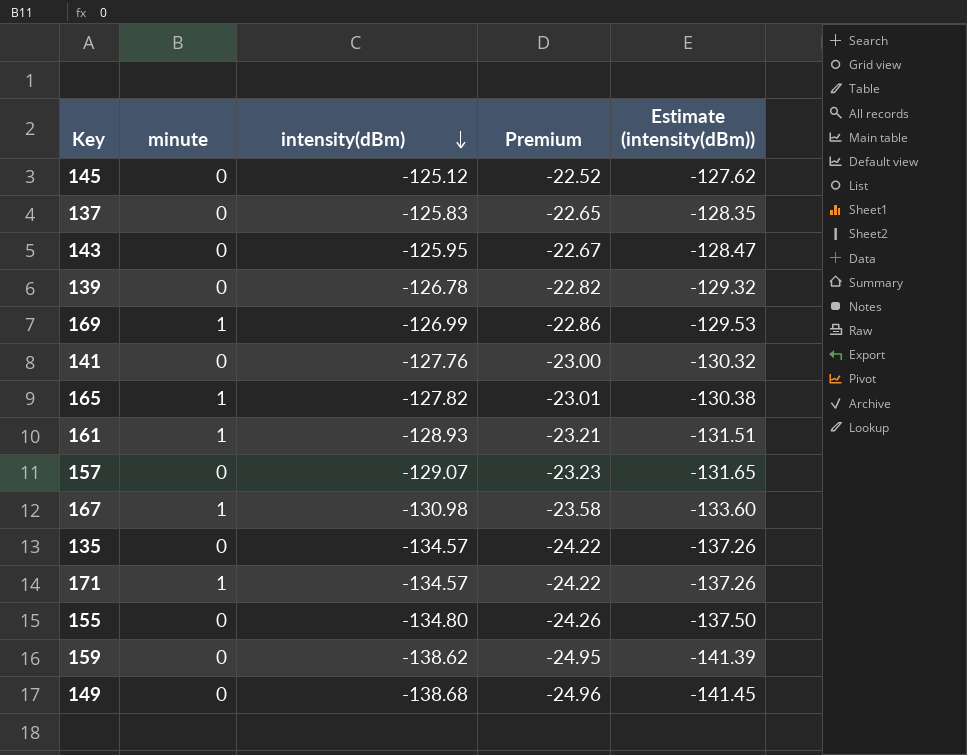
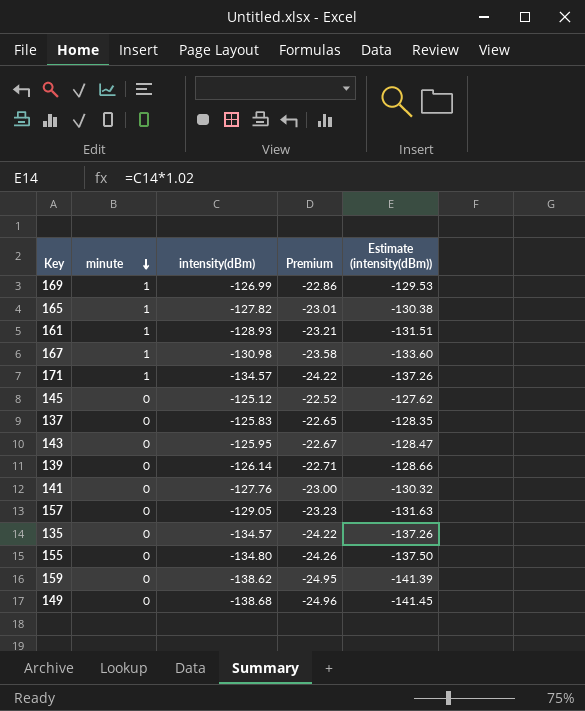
row order: intensity(dBm) descending -> minute descending
139 | intensity(dBm): -126.78 -> -126.14
139 | Premium: -22.82 -> -22.71
139 | Estimate (intensity(dBm)): -129.32 -> -128.66
157 | intensity(dBm): -129.07 -> -129.05
157 | Estimate (intensity(dBm)): -131.65 -> -131.63

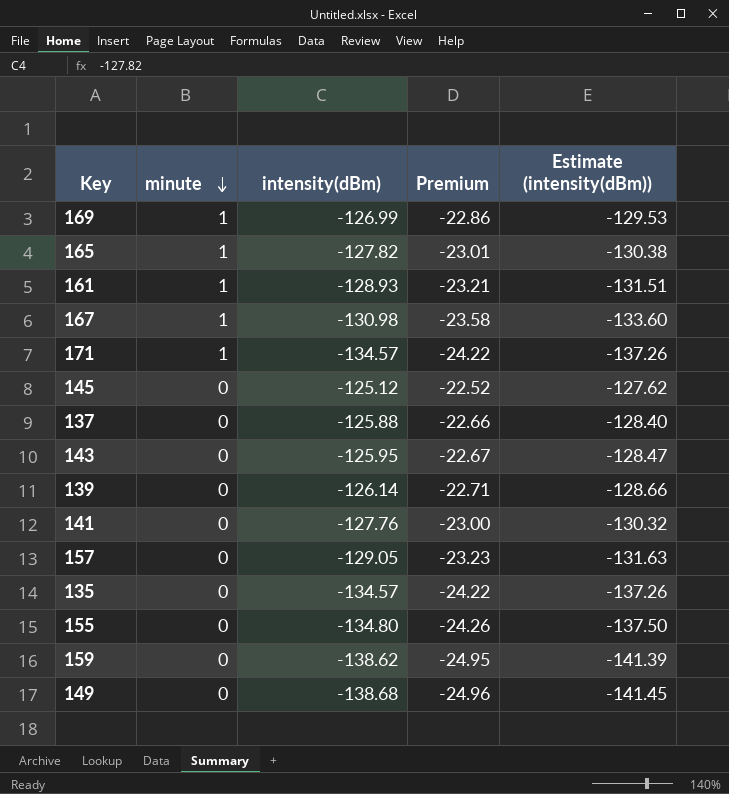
137 | intensity(dBm): -125.83 -> -125.88
137 | Premium: -22.65 -> -22.66
137 | Estimate (intensity(dBm)): -128.35 -> -128.40

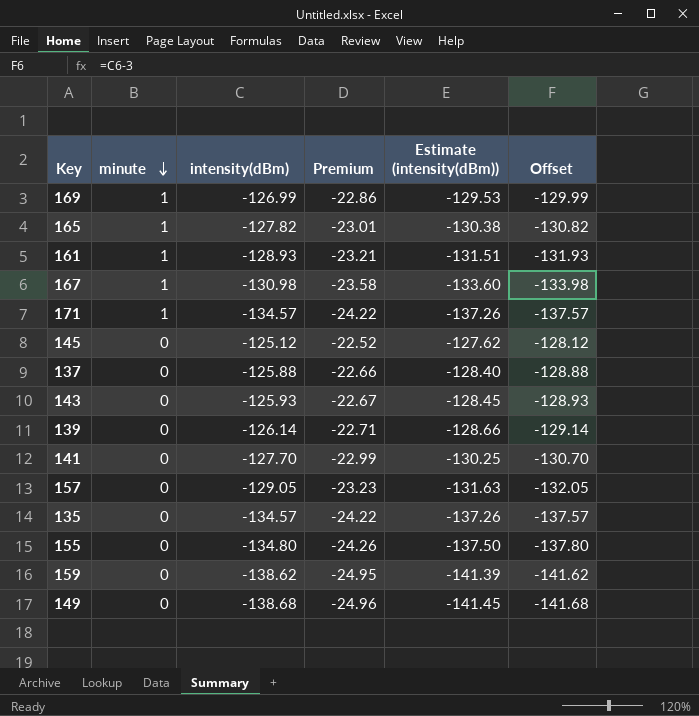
column Offset | formula: none -> [intensity(dBm)] - 3
143 | intensity(dBm): -125.95 -> -125.93
143 | Estimate (intensity(dBm)): -128.47 -> -128.45
141 | intensity(dBm): -127.76 -> -127.70
141 | Premium: -23.00 -> -22.99
141 | Estimate (intensity(dBm)): -130.32 -> -130.25

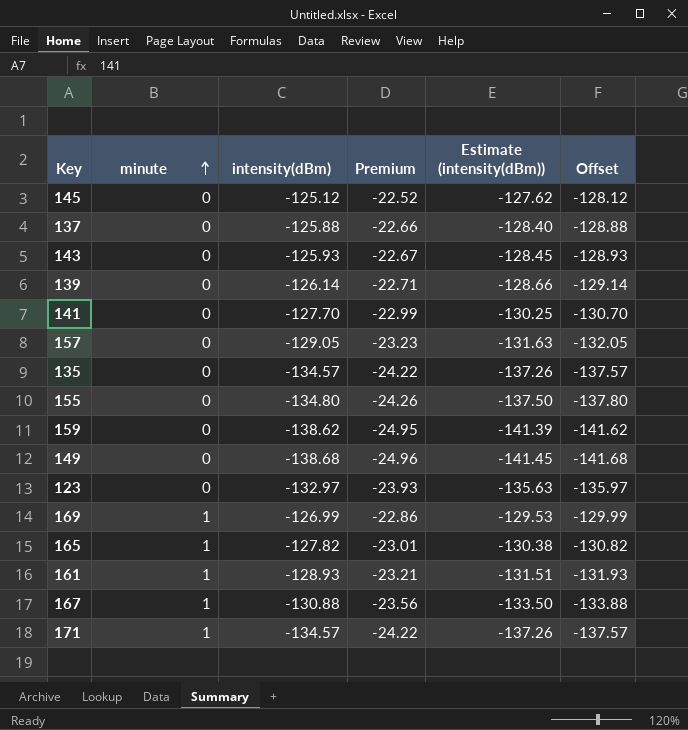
row order: minute descending -> minute ascending
row 123: none -> 0 | -132.97 | -23.93 | -135.63 | -135.97
167 | intensity(dBm): -130.98 -> -130.88
167 | Premium: -23.58 -> -23.56
167 | Estimate (intensity(dBm)): -133.60 -> -133.50
167 | Offset: -133.98 -> -133.88

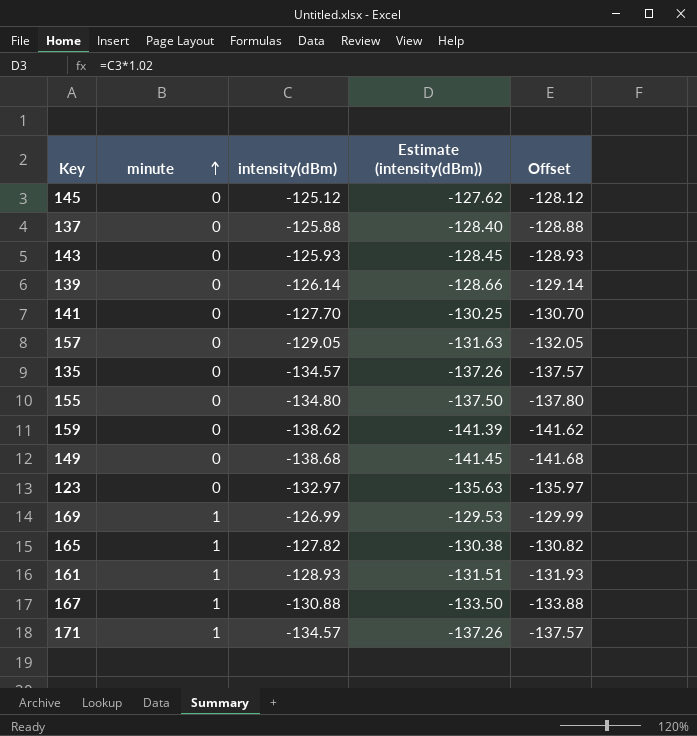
column Premium | formula: [intensity(dBm)] * 0.18 -> none

